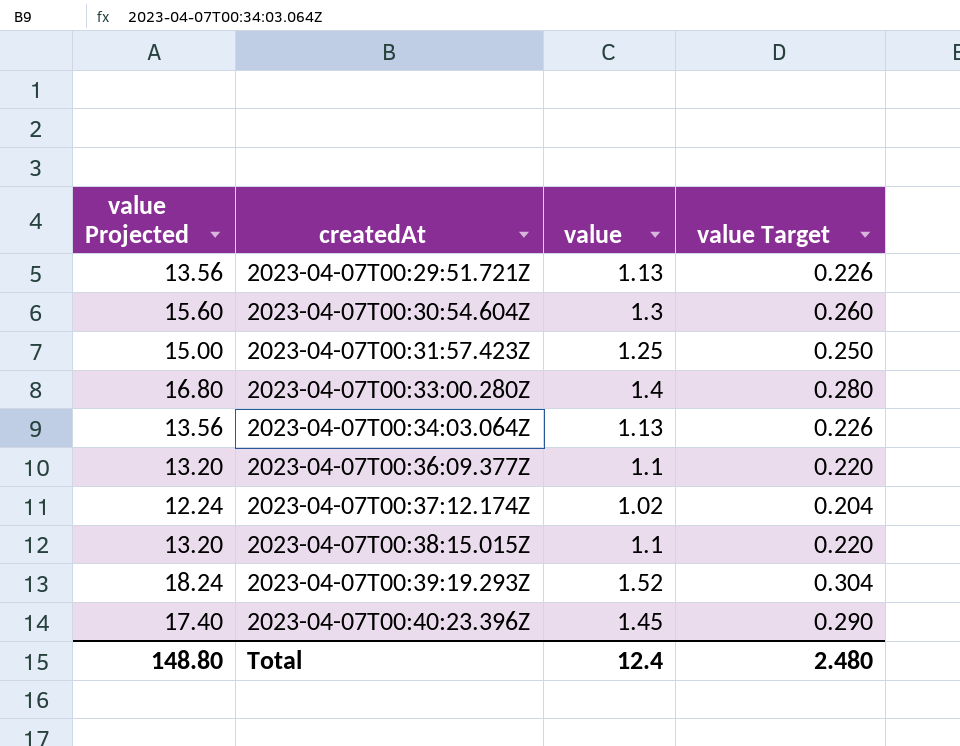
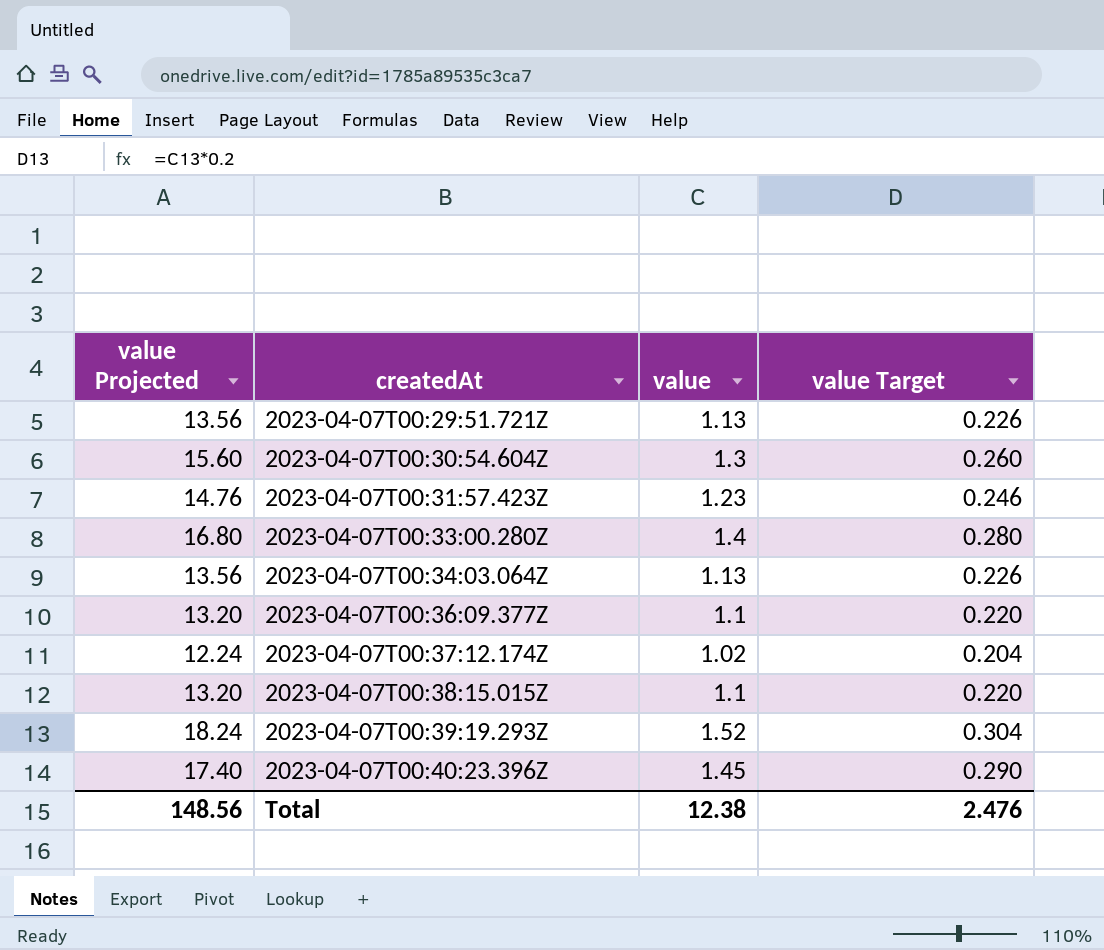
2023-04-07T00:31:57.423Z | value Projected: 15.00 -> 14.76
2023-04-07T00:31:57.423Z | value: 1.25 -> 1.23
2023-04-07T00:31:57.423Z | value Target: 0.250 -> 0.246
Total | value Projected: 148.80 -> 148.56
Total | value: 12.4 -> 12.38
Total | value Target: 2.480 -> 2.476

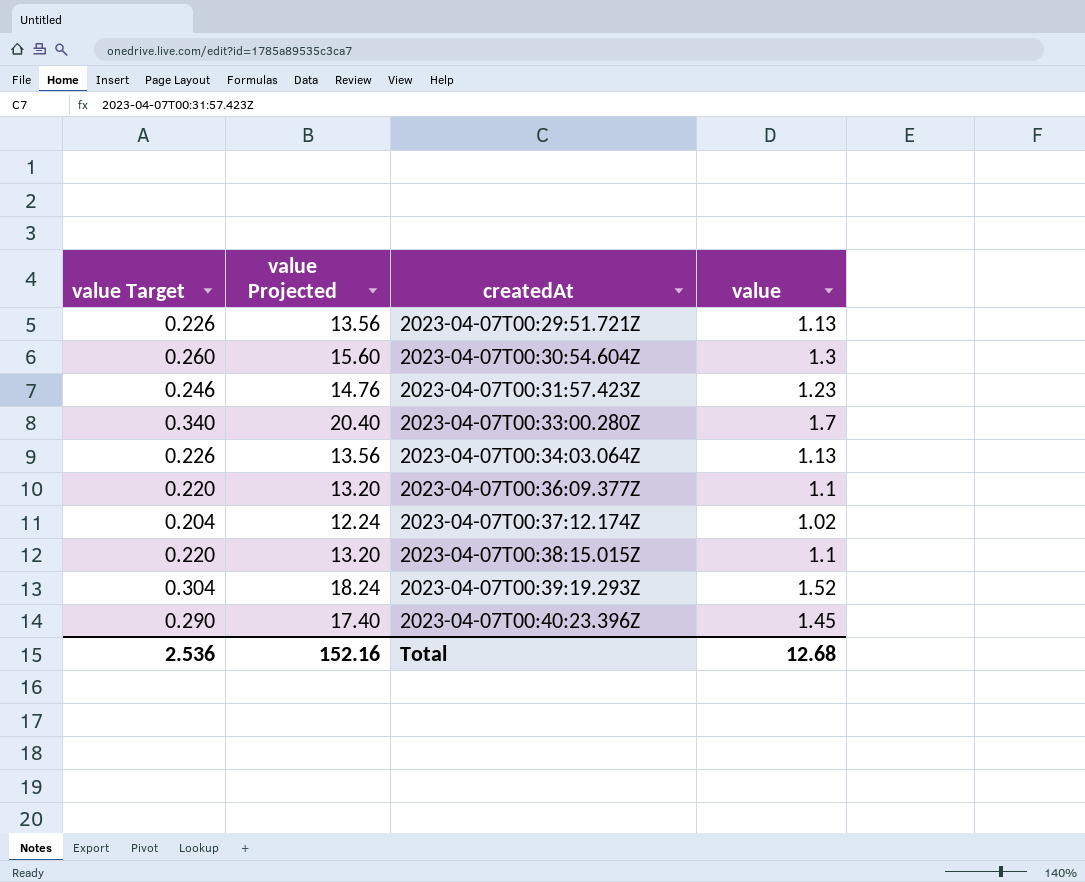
column value Target | position: 4 -> 1
2023-04-07T00:33:00.280Z | value Target: 0.280 -> 0.340
2023-04-07T00:33:00.280Z | value Projected: 16.80 -> 20.40
2023-04-07T00:33:00.280Z | value: 1.4 -> 1.7
Total | value Target: 2.476 -> 2.536
Total | value Projected: 148.56 -> 152.16
Total | value: 12.38 -> 12.68

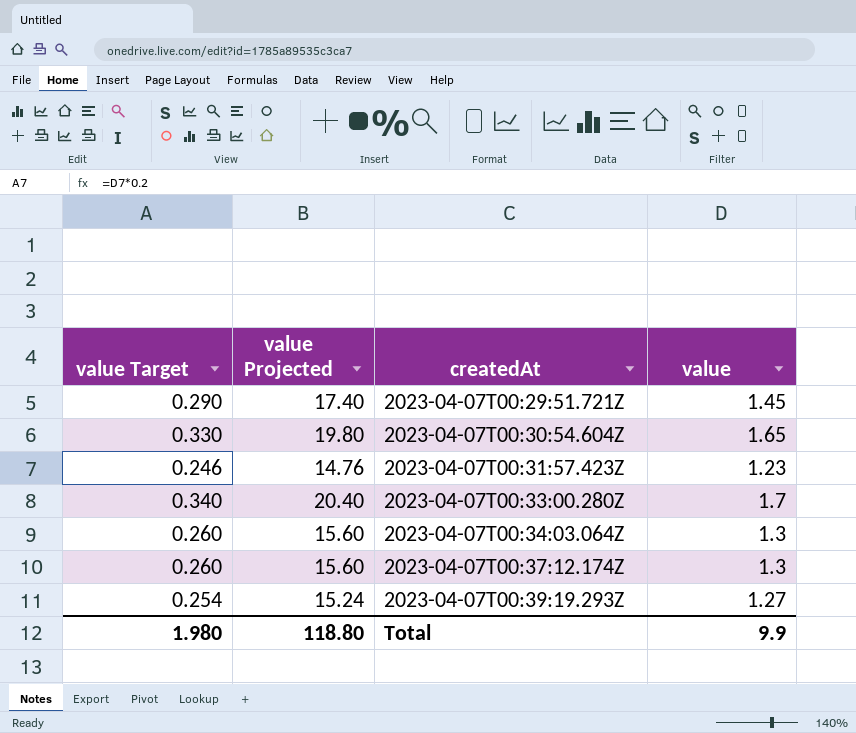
row 2023-04-07T00:36:09.377Z: 0.220 | 13.20 | 1.1 -> none
row 2023-04-07T00:38:15.015Z: 0.220 | 13.20 | 1.1 -> none
row 2023-04-07T00:40:23.396Z: 0.290 | 17.40 | 1.45 -> none
2023-04-07T00:29:51.721Z | value Target: 0.226 -> 0.290
2023-04-07T00:29:51.721Z | value Projected: 13.56 -> 17.40
2023-04-07T00:29:51.721Z | value: 1.13 -> 1.45
2023-04-07T00:30:54.604Z | value Target: 0.260 -> 0.330
2023-04-07T00:30:54.604Z | value Projected: 15.60 -> 19.80
2023-04-07T00:30:54.604Z | value: 1.3 -> 1.65
2023-04-07T00:34:03.064Z | value Target: 0.226 -> 0.260
2023-04-07T00:34:03.064Z | value Projected: 13.56 -> 15.60
2023-04-07T00:34:03.064Z | value: 1.13 -> 1.3
2023-04-07T00:37:12.174Z | value Target: 0.204 -> 0.260
2023-04-07T00:37:12.174Z | value Projected: 12.24 -> 15.60
2023-04-07T00:37:12.174Z | value: 1.02 -> 1.3
2023-04-07T00:39:19.293Z | value Target: 0.304 -> 0.254
2023-04-07T00:39:19.293Z | value Projected: 18.24 -> 15.24
2023-04-07T00:39:19.293Z | value: 1.52 -> 1.27
Total | value Target: 2.536 -> 1.980
Total | value Projected: 152.16 -> 118.80
Total | value: 12.68 -> 9.9

